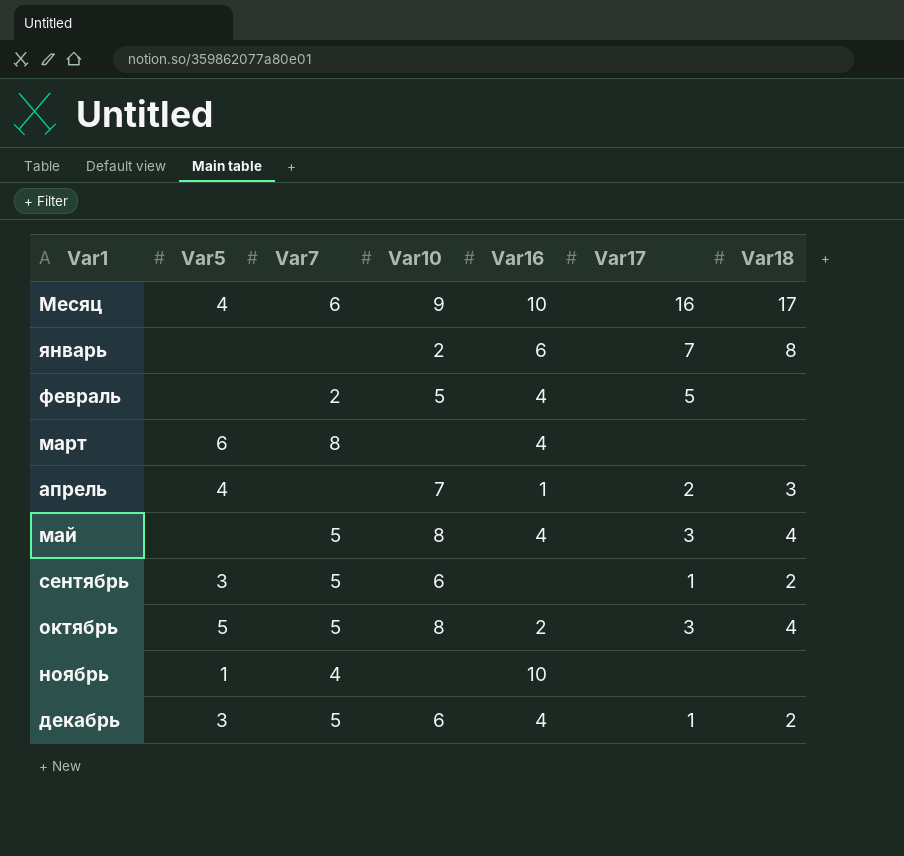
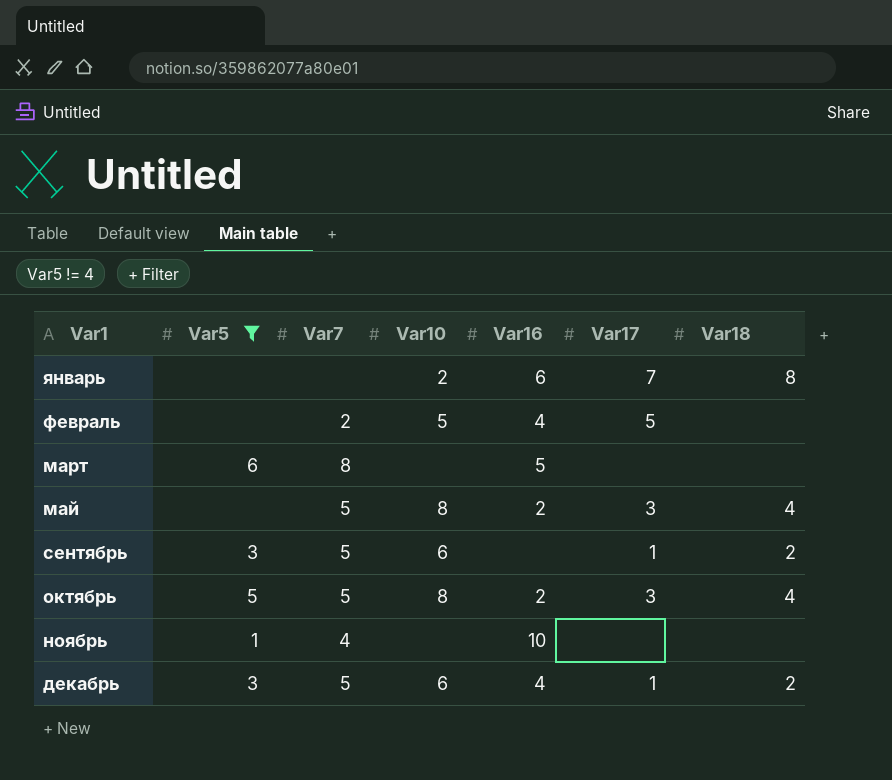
filter: none -> Var5 != 4
март | Var16: 4 -> 5
май | Var16: 4 -> 2

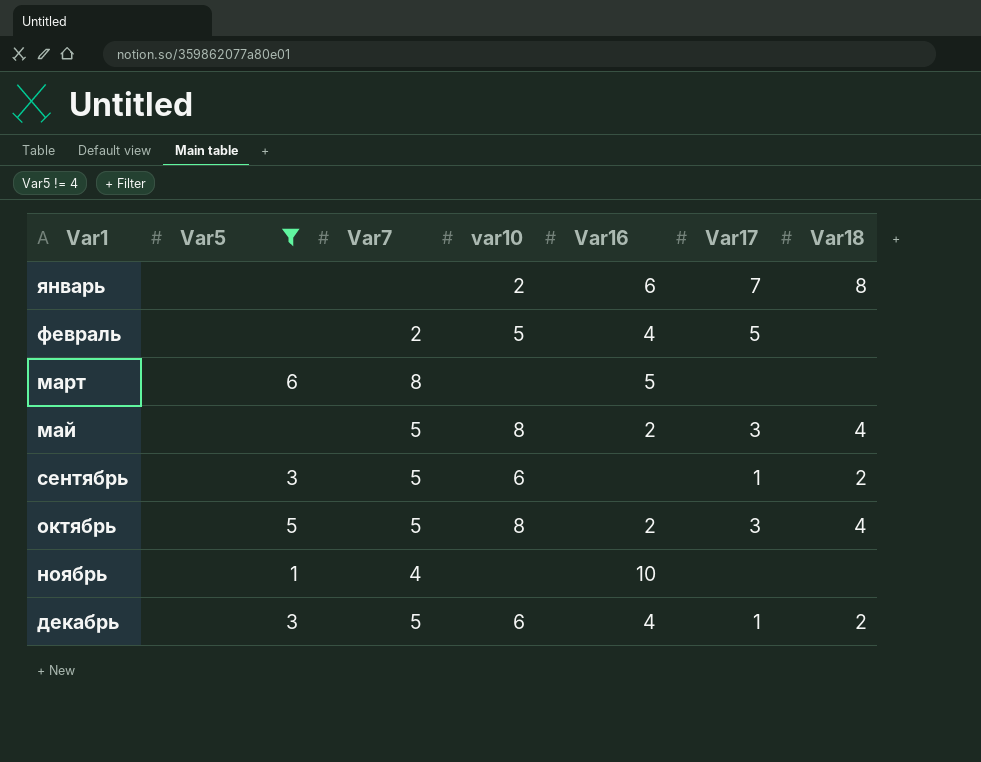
column name: Var10 -> var10

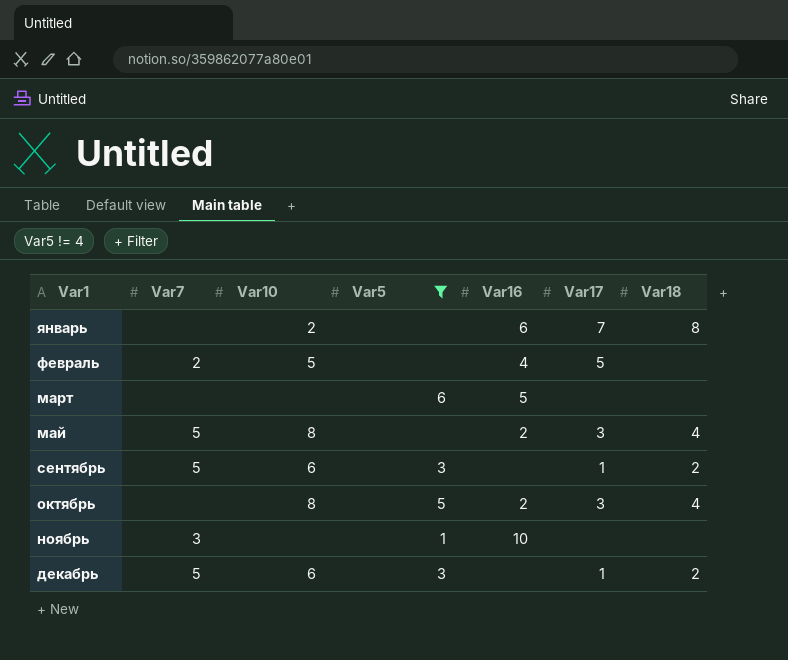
column name: var10 -> Var10
column Var5 | position: 2 -> 4
март | Var7: 8 -> none
октябрь | Var7: 5 -> none
ноябрь | Var7: 4 -> 3
декабрь | Var16: 4 -> none

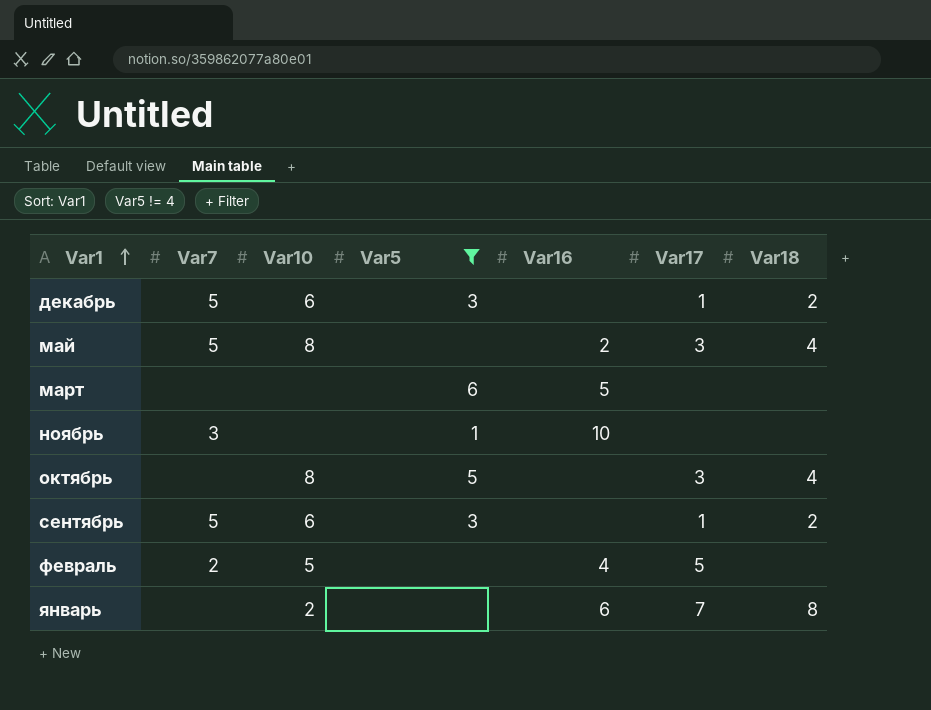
row order: none -> Var1 ascending
октябрь | Var16: 2 -> none

